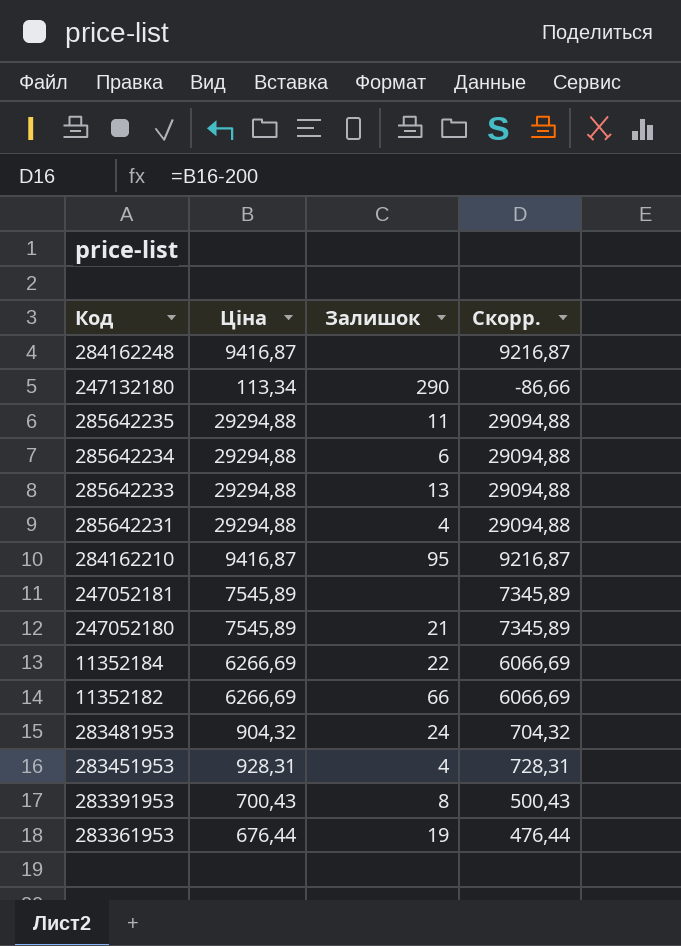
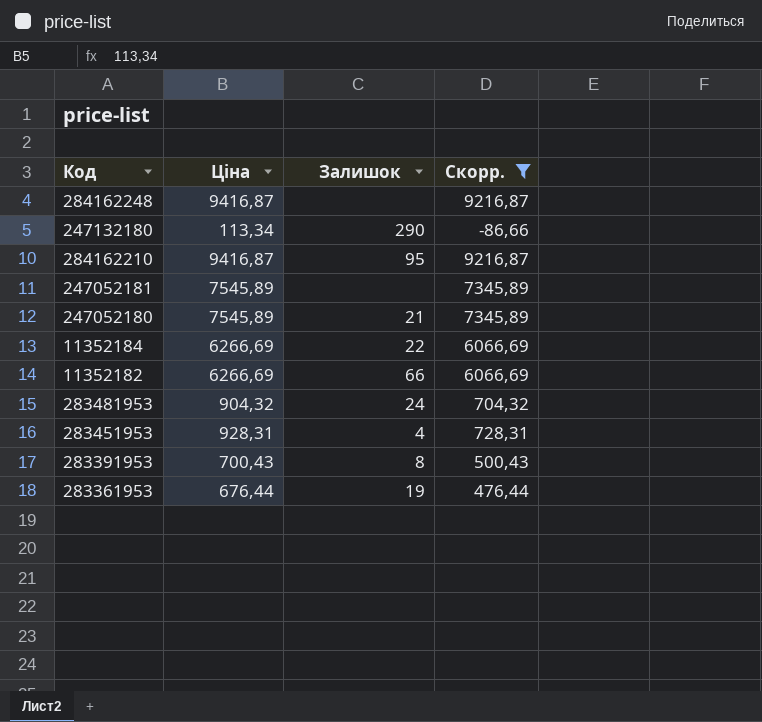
filter: none -> Скорр. != 29094,88

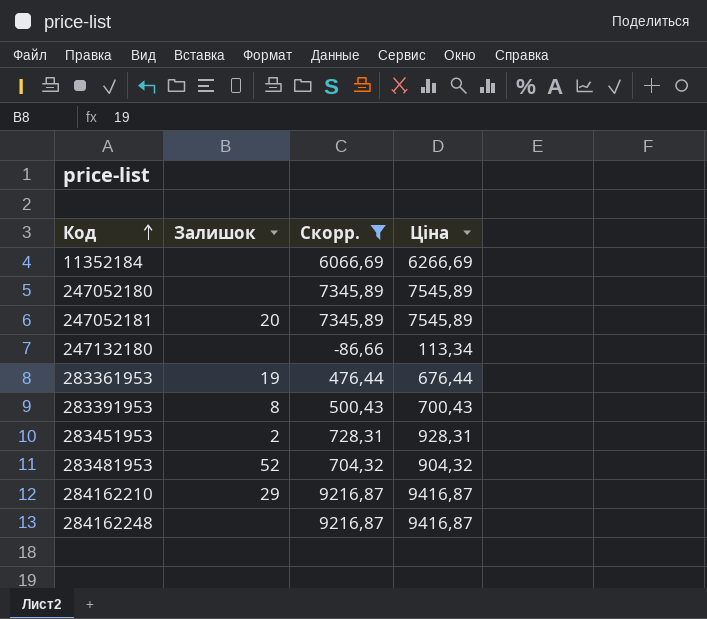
row order: none -> Код ascending
column Ціна | position: 2 -> 4
row 11352182: 6266,69 | 66 | 6066,69 -> none
11352184 | Залишок: 22 -> none
247052180 | Залишок: 21 -> none
247052181 | Залишок: none -> 20
247132180 | Залишок: 290 -> none
283451953 | Залишок: 4 -> 2
283481953 | Залишок: 24 -> 52
284162210 | Залишок: 95 -> 29

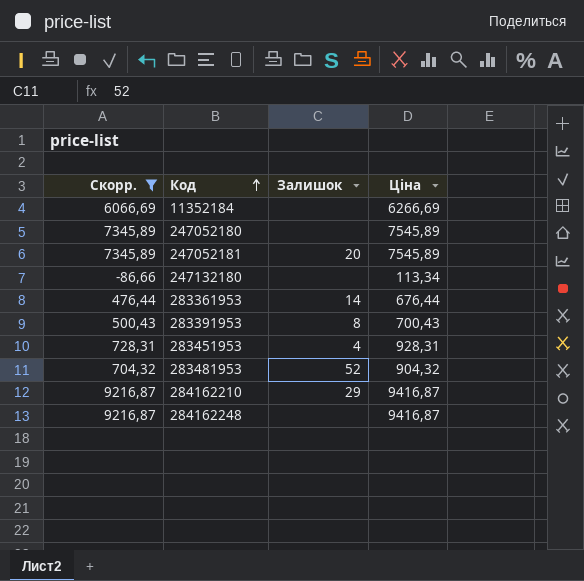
column Скорр. | position: 3 -> 1
283361953 | Залишок: 19 -> 14
283451953 | Залишок: 2 -> 4

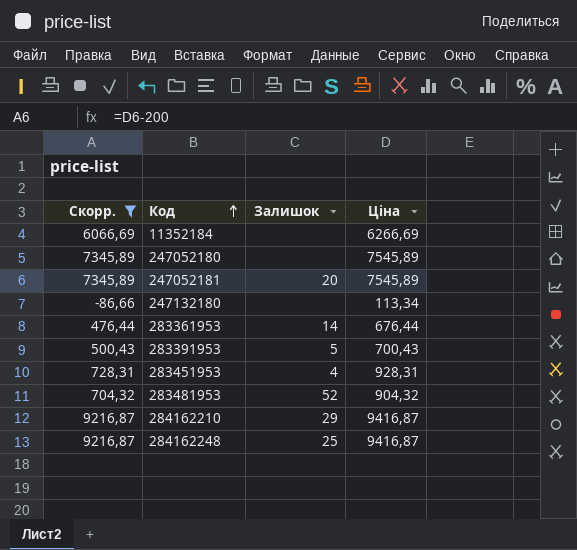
283391953 | Залишок: 8 -> 5
284162248 | Залишок: none -> 25

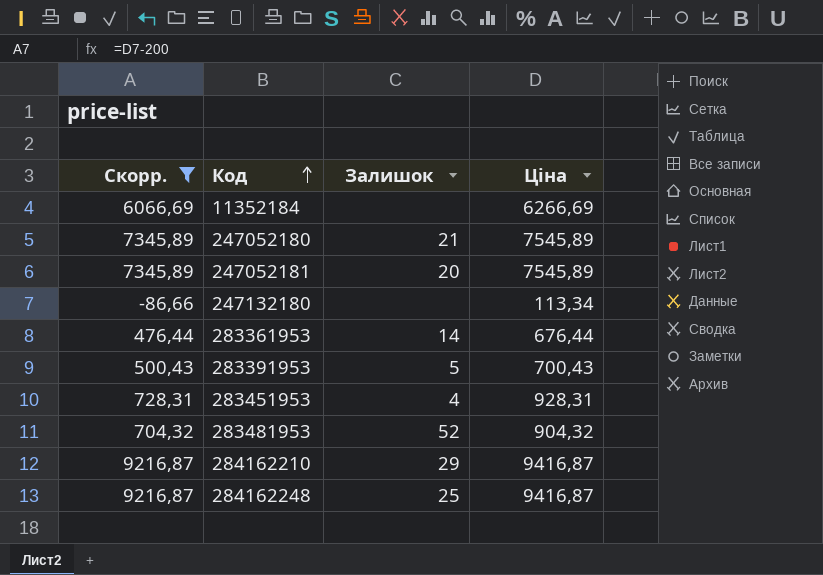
247052180 | Залишок: none -> 21

